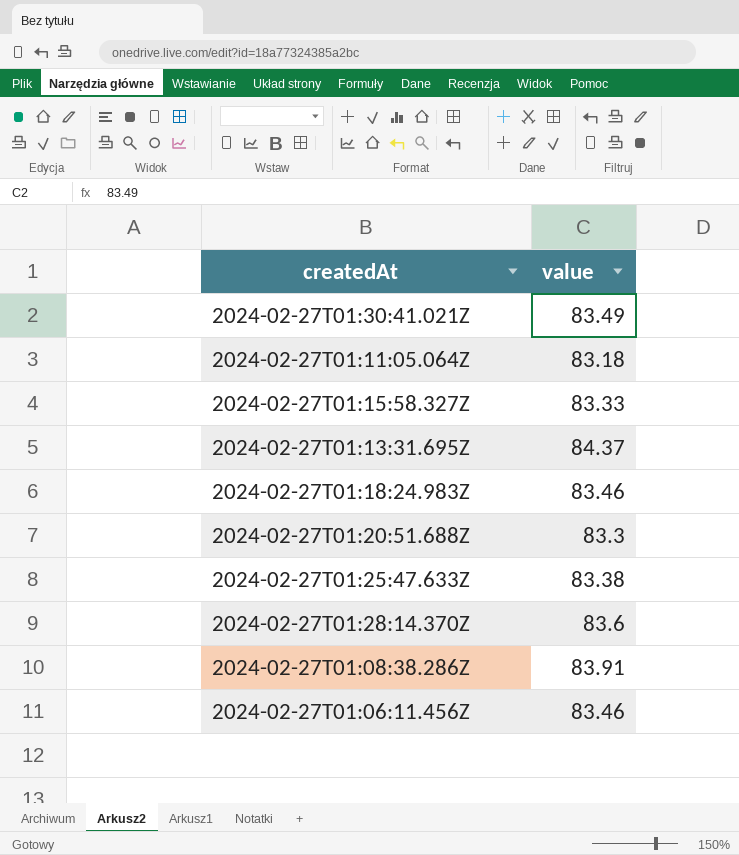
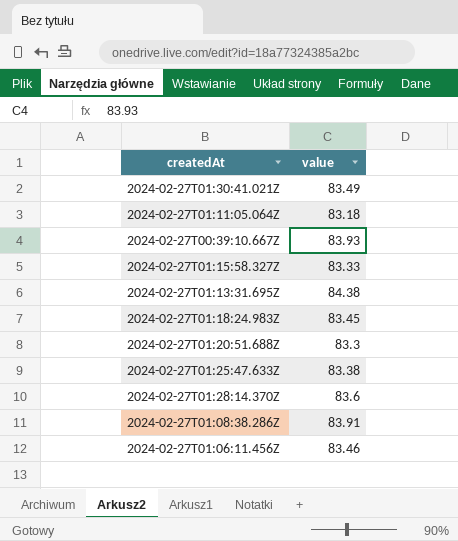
row 2024-02-27T00:39:10.667Z: none -> 83.93
2024-02-27T01:13:31.695Z | value: 84.37 -> 84.38
2024-02-27T01:18:24.983Z | value: 83.46 -> 83.45

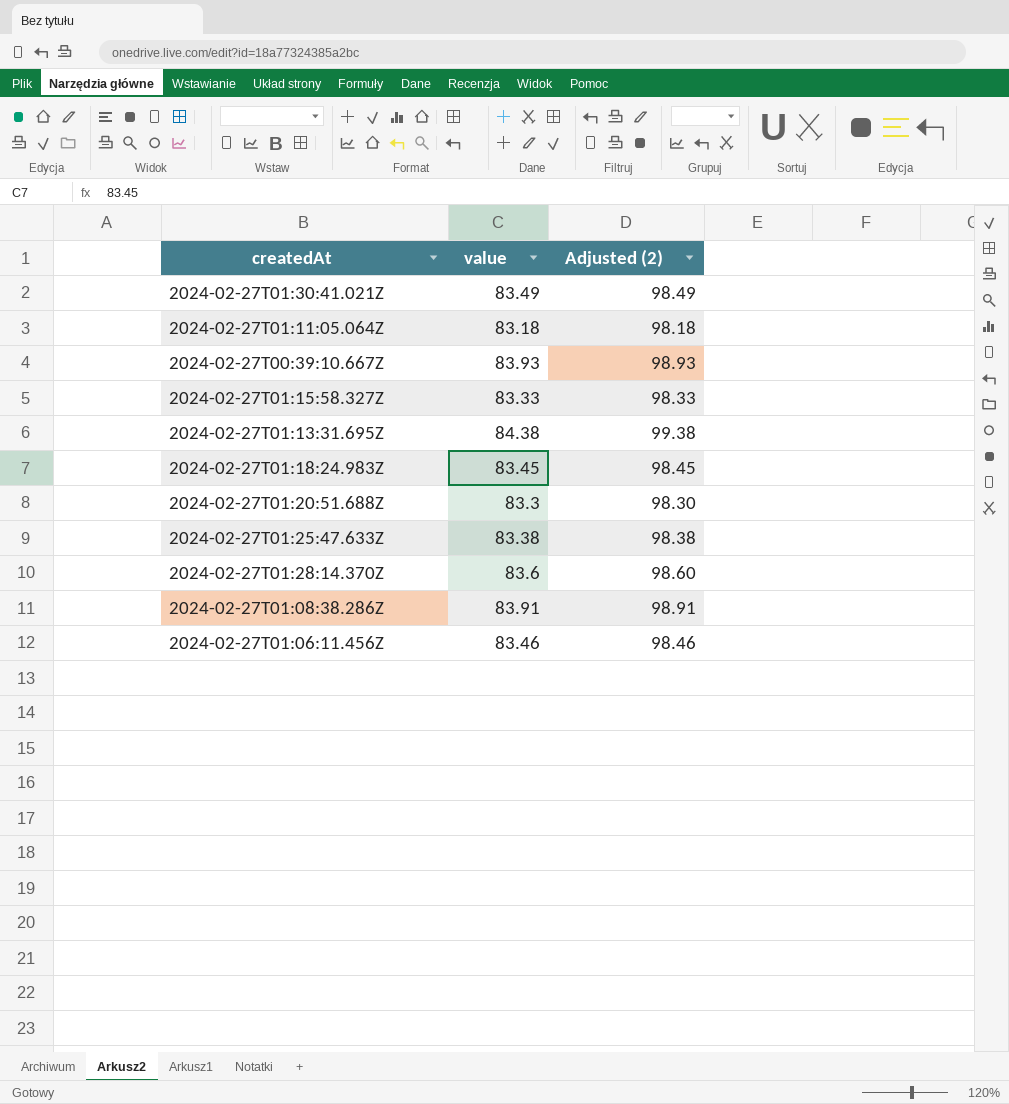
column Adjusted (2) | formula: none -> [value] + 15

